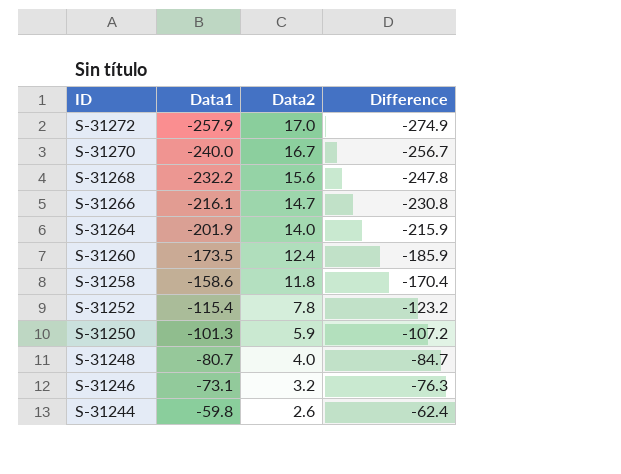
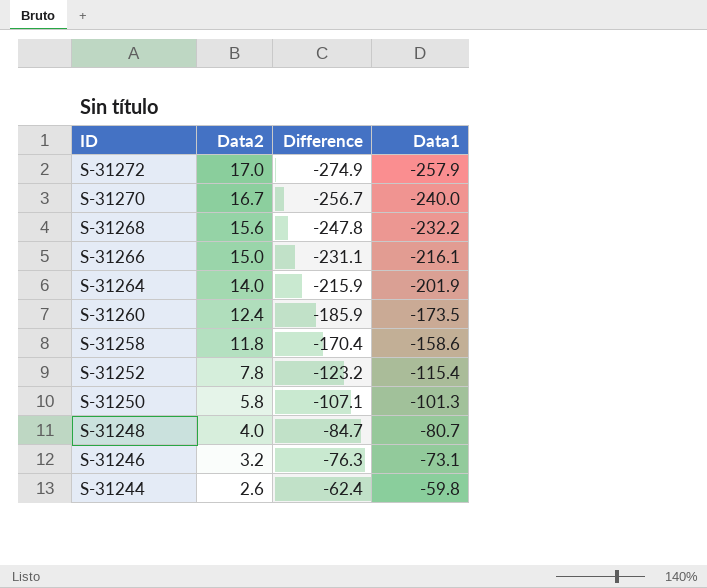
column Data1 | position: 2 -> 4
S-31266 | Data2: 14.7 -> 15.0
S-31266 | Difference: -230.8 -> -231.1
S-31250 | Data2: 5.9 -> 5.8
S-31250 | Difference: -107.2 -> -107.1

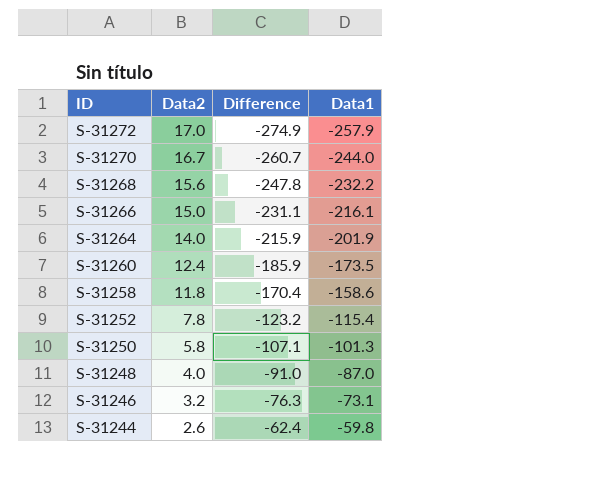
S-31270 | Difference: -256.7 -> -260.7
S-31270 | Data1: -240.0 -> -244.0
S-31248 | Difference: -84.7 -> -91.0
S-31248 | Data1: -80.7 -> -87.0

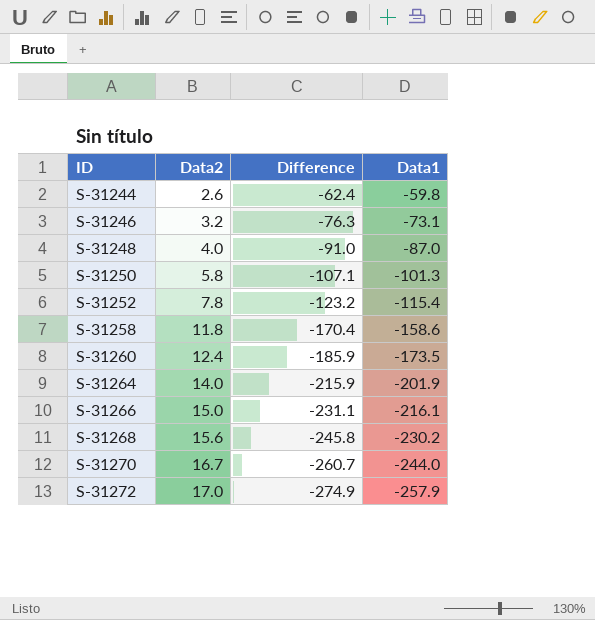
row order: ID descending -> ID ascending
S-31268 | Difference: -247.8 -> -245.8
S-31268 | Data1: -232.2 -> -230.2

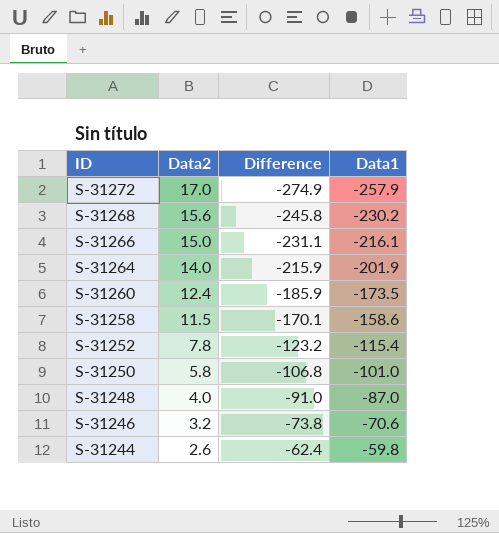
row order: ID ascending -> ID descending
row S-31270: 16.7 | -260.7 | -244.0 -> none
S-31258 | Data2: 11.8 -> 11.5
S-31258 | Difference: -170.4 -> -170.1
S-31250 | Difference: -107.1 -> -106.8
S-31250 | Data1: -101.3 -> -101.0
S-31246 | Difference: -76.3 -> -73.8
S-31246 | Data1: -73.1 -> -70.6

